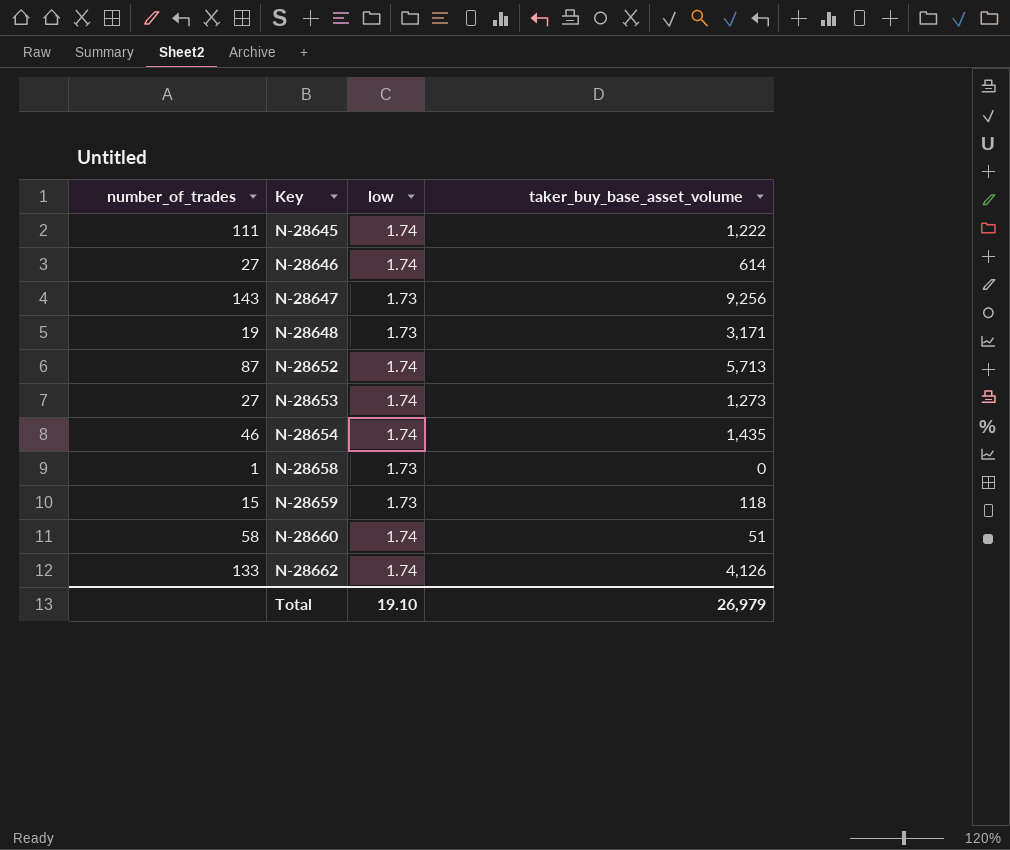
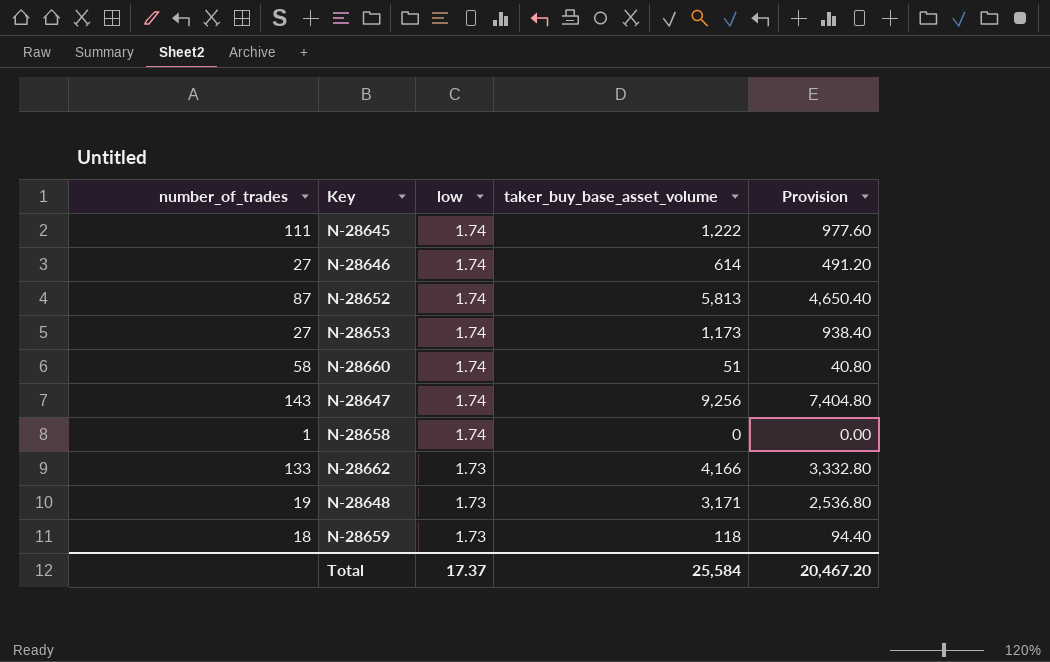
row order: Key ascending -> low descending
column Provision | formula: none -> [taker_buy_base_asset_volume] * 0.8
row N-28654: 46 | 1.74 | 1,435 -> none
N-28652 | taker_buy_base_asset_volume: 5,713 -> 5,813
N-28653 | taker_buy_base_asset_volume: 1,273 -> 1,173
N-28647 | low: 1.73 -> 1.74
N-28658 | low: 1.73 -> 1.74
N-28662 | low: 1.74 -> 1.73
N-28662 | taker_buy_base_asset_volume: 4,126 -> 4,166
N-28659 | number_of_trades: 15 -> 18
Total | low: 19.10 -> 17.37
Total | taker_buy_base_asset_volume: 26,979 -> 25,584

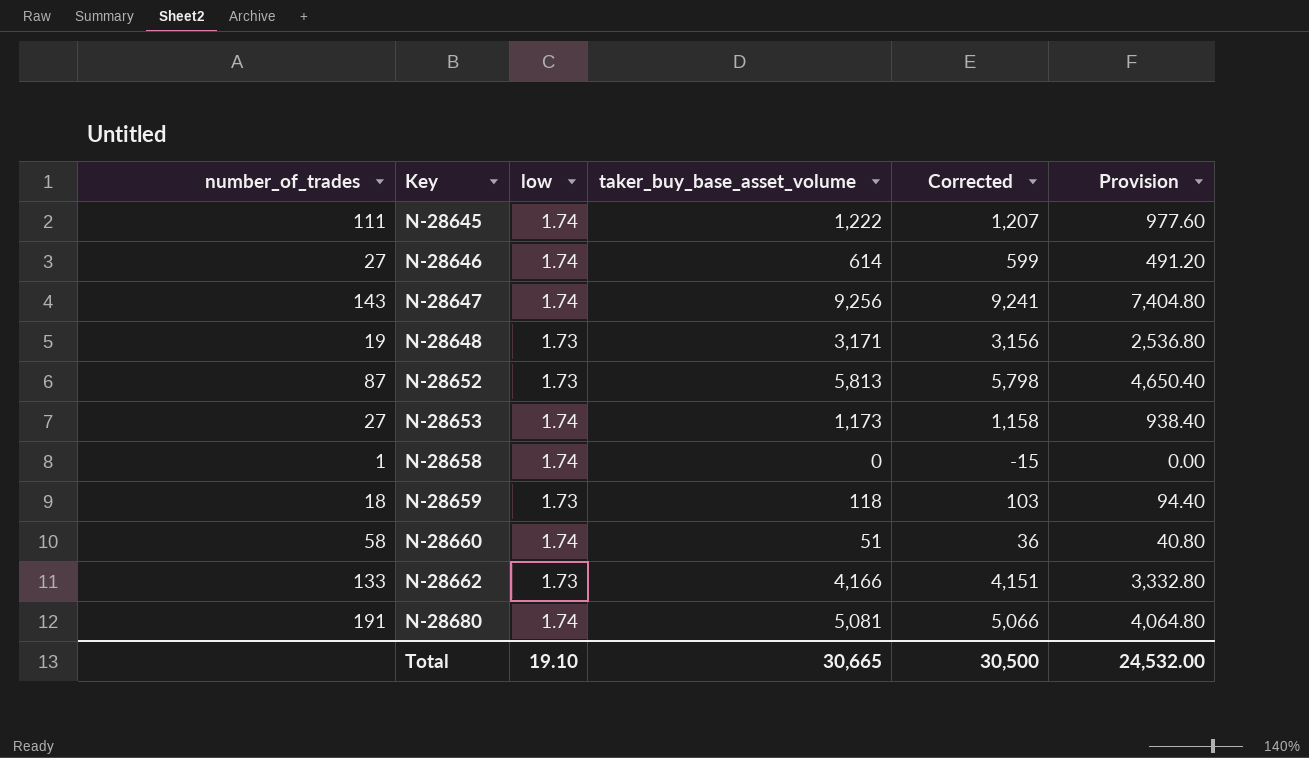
row order: low descending -> Key ascending
column Corrected | formula: none -> [taker_buy_base_asset_volume] - 15
N-28652 | low: 1.74 -> 1.73
row N-28680: none -> 191 | 1.74 | 5,081 | 5,066 | 4,064.80
Total | low: 17.37 -> 19.10
Total | taker_buy_base_asset_volume: 25,584 -> 30,665
Total | Provision: 20,467.20 -> 24,532.00

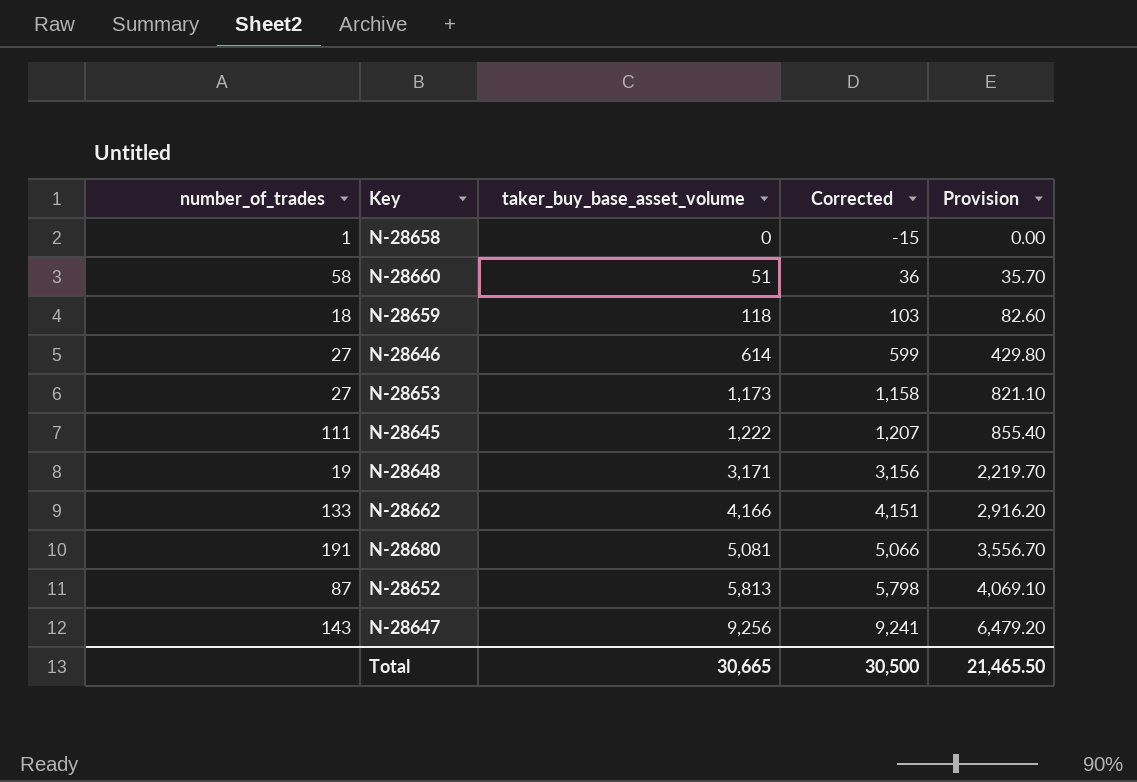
row order: Key ascending -> taker_buy_base_asset_volume ascending
column low | position: 3 -> none
column Provision | formula: [taker_buy_base_asset_volume] * 0.8 -> [taker_buy_base_asset_volume] * 0.7
Total | Provision: 24,532.00 -> 21,465.50

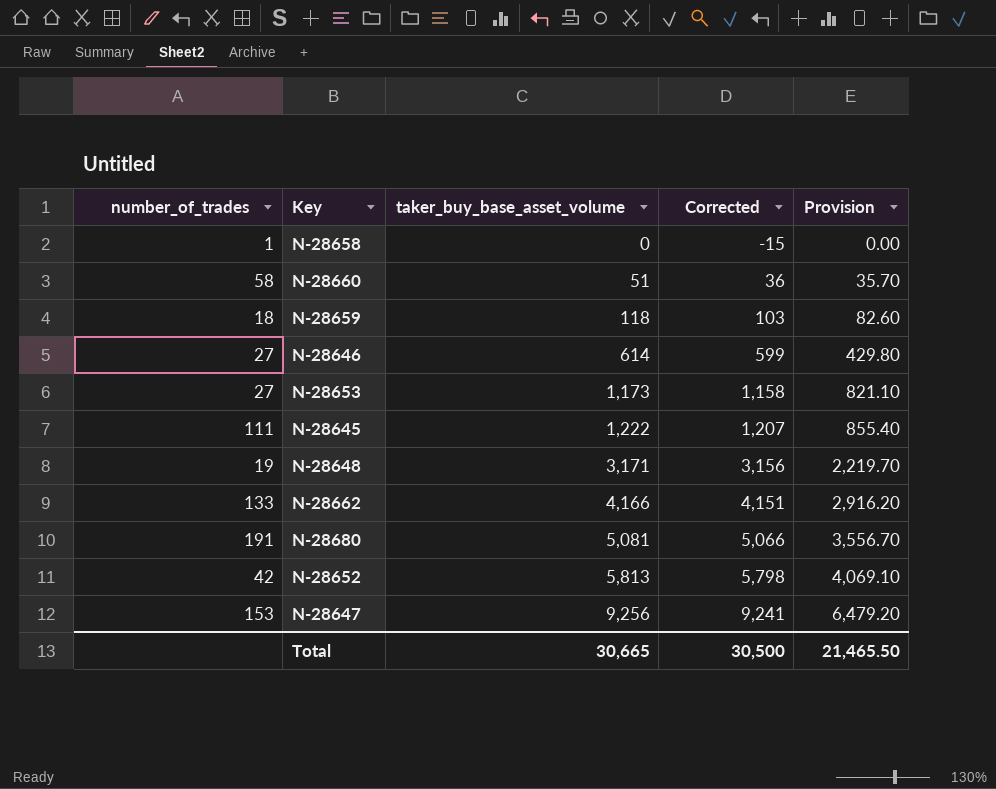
N-28652 | number_of_trades: 87 -> 42
N-28647 | number_of_trades: 143 -> 153

